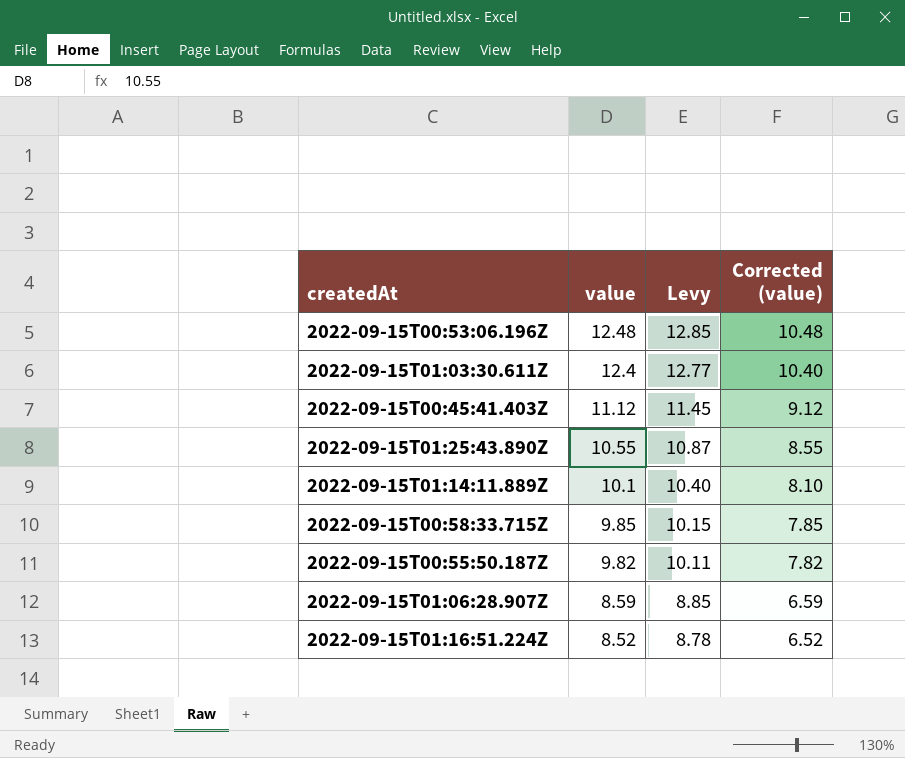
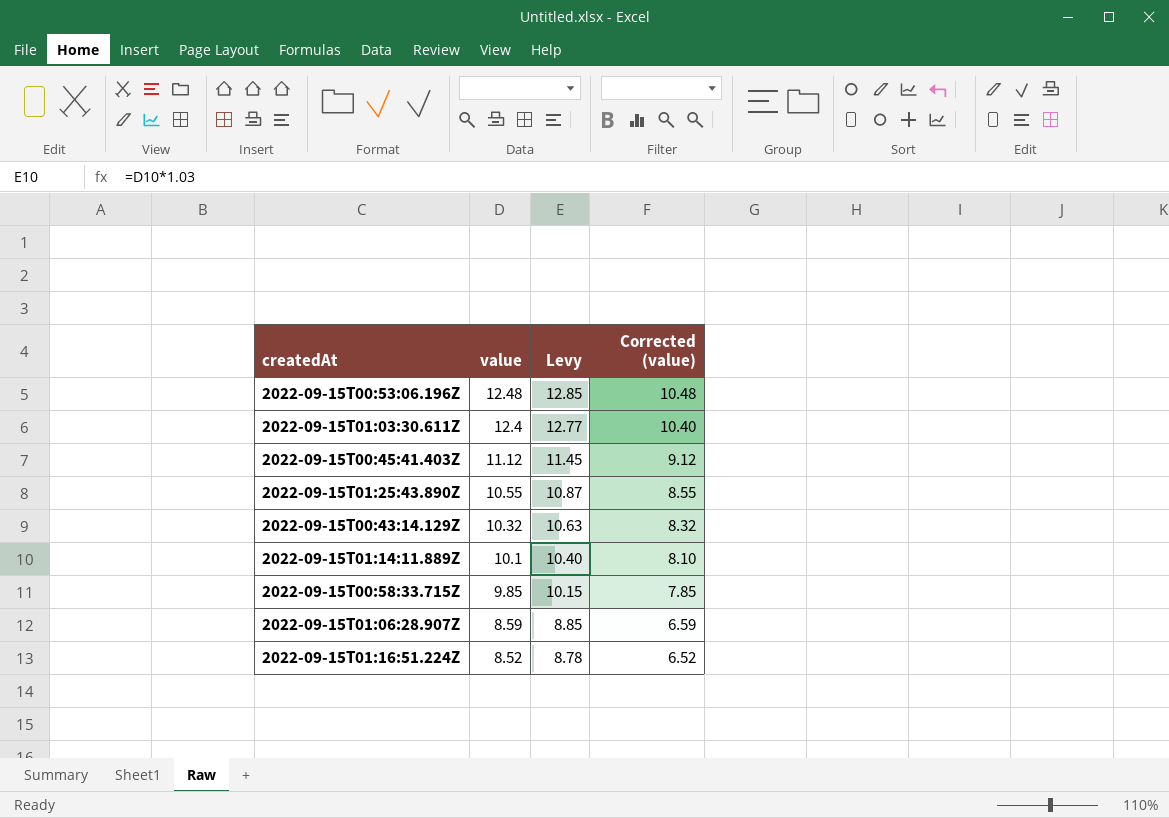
row 2022-09-15T00:55:50.187Z: 9.82 | 10.11 | 7.82 -> none
row 2022-09-15T00:43:14.129Z: none -> 10.32 | 10.63 | 8.32

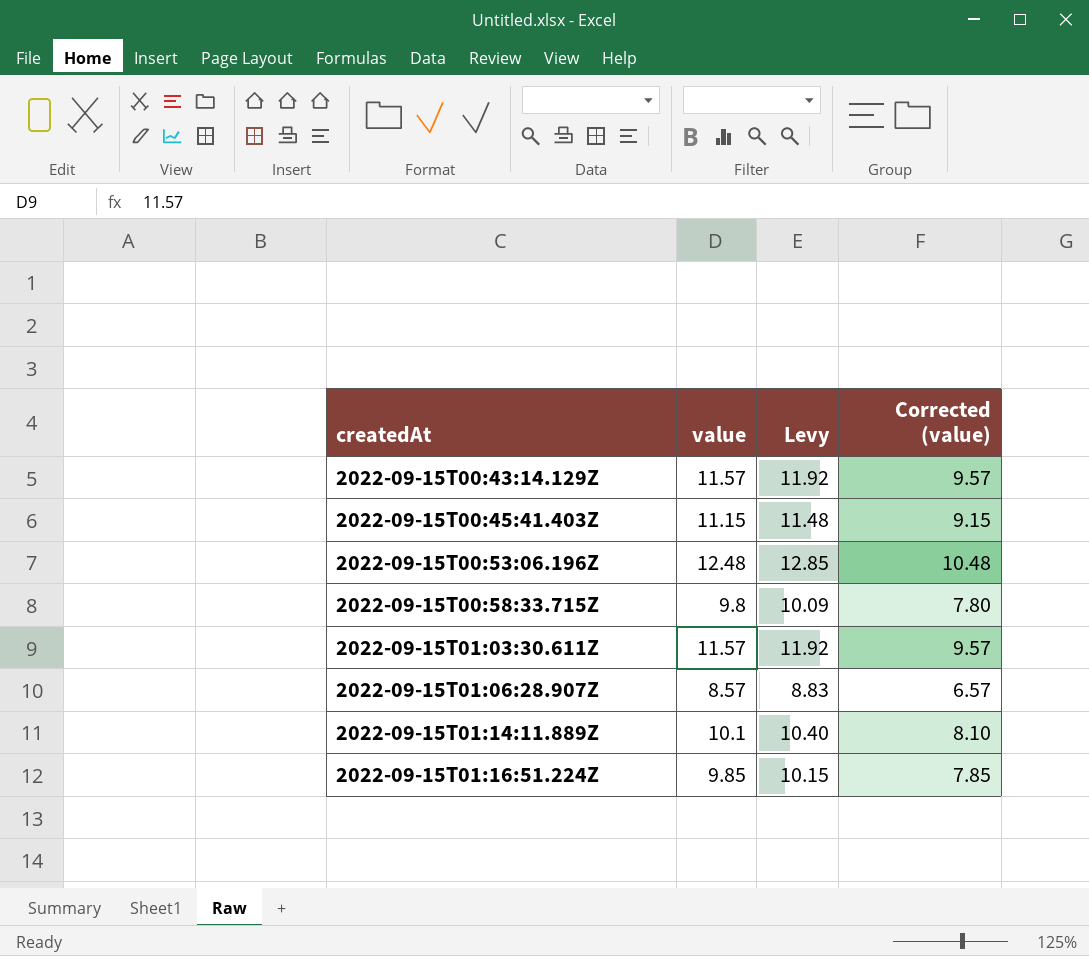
row order: value descending -> createdAt ascending
row 2022-09-15T01:25:43.890Z: 10.55 | 10.87 | 8.55 -> none
2022-09-15T00:43:14.129Z | value: 10.32 -> 11.57
2022-09-15T00:43:14.129Z | Levy: 10.63 -> 11.92
2022-09-15T00:43:14.129Z | Corrected (value): 8.32 -> 9.57
2022-09-15T00:45:41.403Z | value: 11.12 -> 11.15
2022-09-15T00:45:41.403Z | Levy: 11.45 -> 11.48
2022-09-15T00:45:41.403Z | Corrected (value): 9.12 -> 9.15
2022-09-15T00:58:33.715Z | value: 9.85 -> 9.8
2022-09-15T00:58:33.715Z | Levy: 10.15 -> 10.09
2022-09-15T00:58:33.715Z | Corrected (value): 7.85 -> 7.80
2022-09-15T01:03:30.611Z | value: 12.4 -> 11.57
2022-09-15T01:03:30.611Z | Levy: 12.77 -> 11.92
2022-09-15T01:03:30.611Z | Corrected (value): 10.40 -> 9.57
2022-09-15T01:06:28.907Z | value: 8.59 -> 8.57
2022-09-15T01:06:28.907Z | Levy: 8.85 -> 8.83
2022-09-15T01:06:28.907Z | Corrected (value): 6.59 -> 6.57
2022-09-15T01:16:51.224Z | value: 8.52 -> 9.85
2022-09-15T01:16:51.224Z | Levy: 8.78 -> 10.15
2022-09-15T01:16:51.224Z | Corrected (value): 6.52 -> 7.85

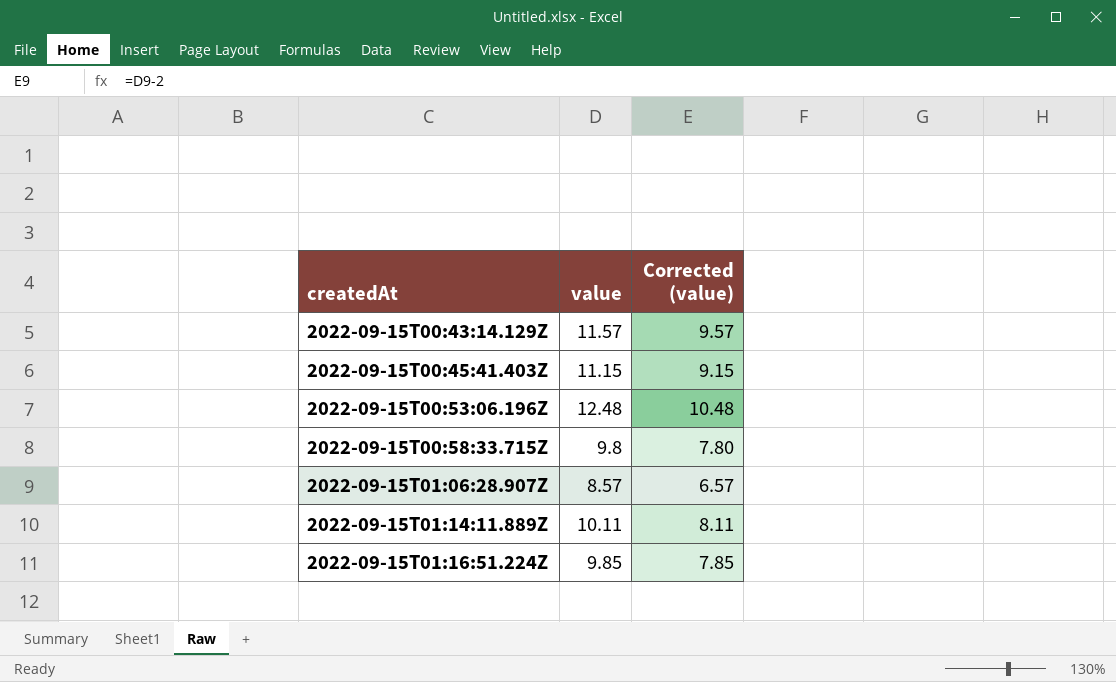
column Levy | formula: [value] * 1.03 -> none
row 2022-09-15T01:03:30.611Z: 11.57 | 11.92 | 9.57 -> none
2022-09-15T01:14:11.889Z | value: 10.1 -> 10.11
2022-09-15T01:14:11.889Z | Corrected (value): 8.10 -> 8.11

